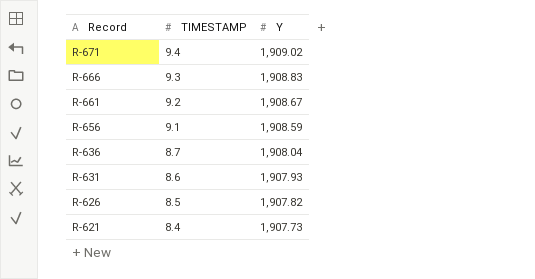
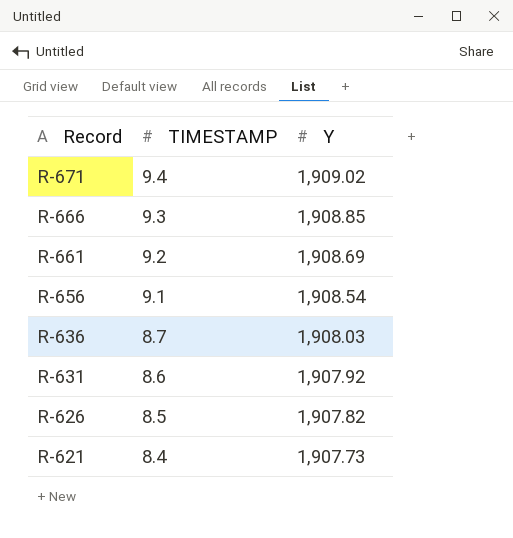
R-666 | Y: 1,908.83 -> 1,908.85
R-661 | Y: 1,908.67 -> 1,908.69
R-656 | Y: 1,908.59 -> 1,908.54
R-636 | Y: 1,908.04 -> 1,908.03
R-631 | Y: 1,907.93 -> 1,907.92

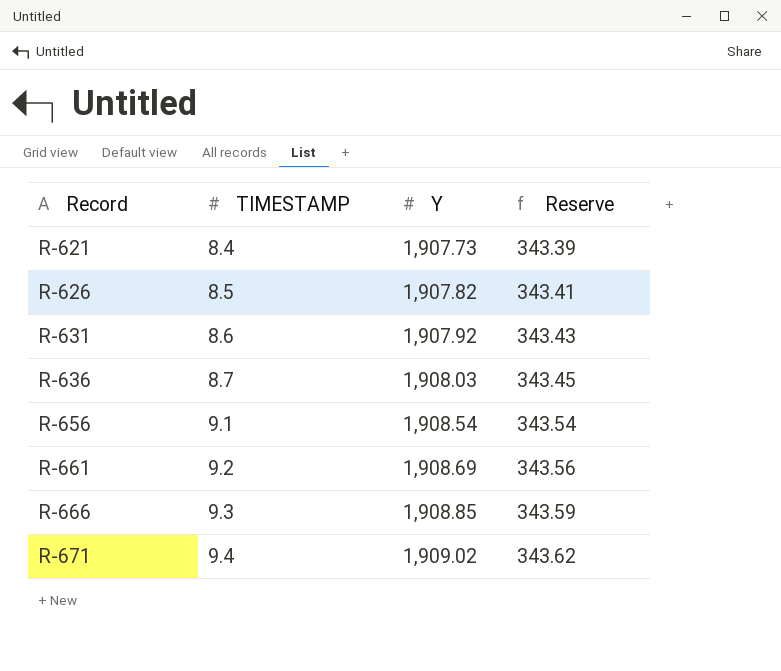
row order: Record descending -> Record ascending
column Reserve | formula: none -> [Y] * 0.18

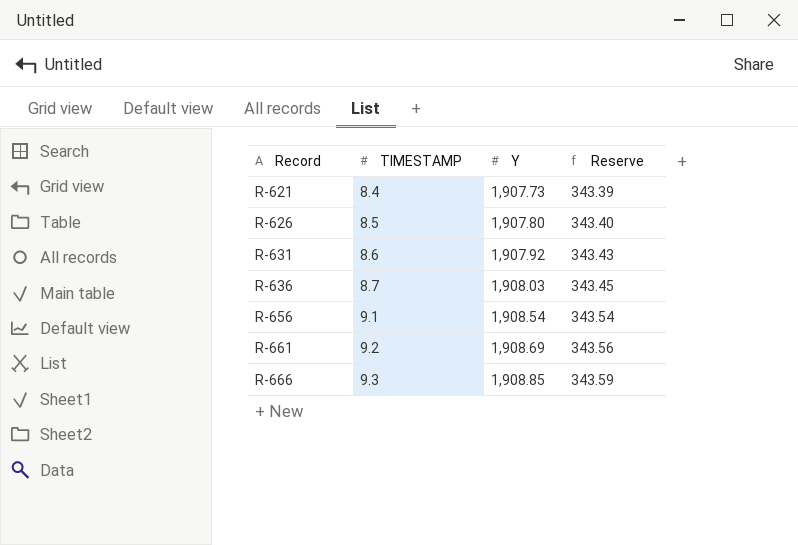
row R-671: 9.4 | 1,909.02 | 343.62 -> none
R-626 | Y: 1,907.82 -> 1,907.80
R-626 | Reserve: 343.41 -> 343.40

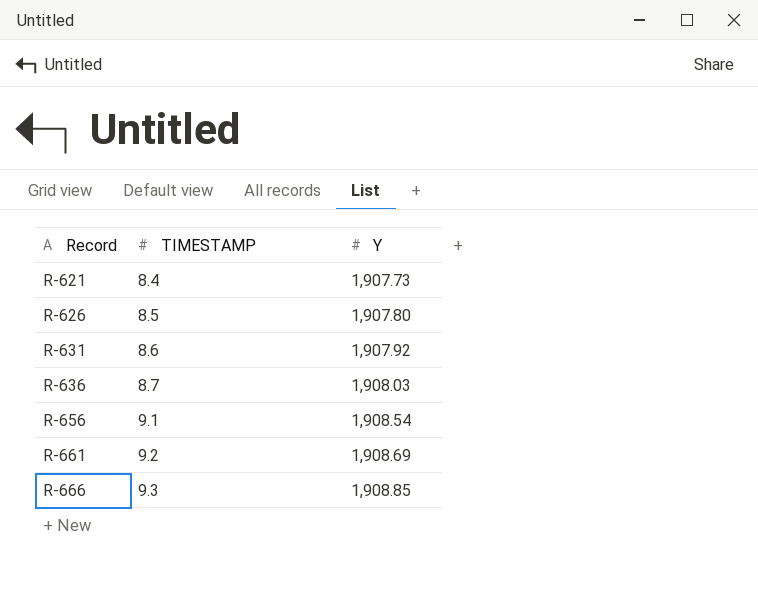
column Reserve | formula: [Y] * 0.18 -> none

